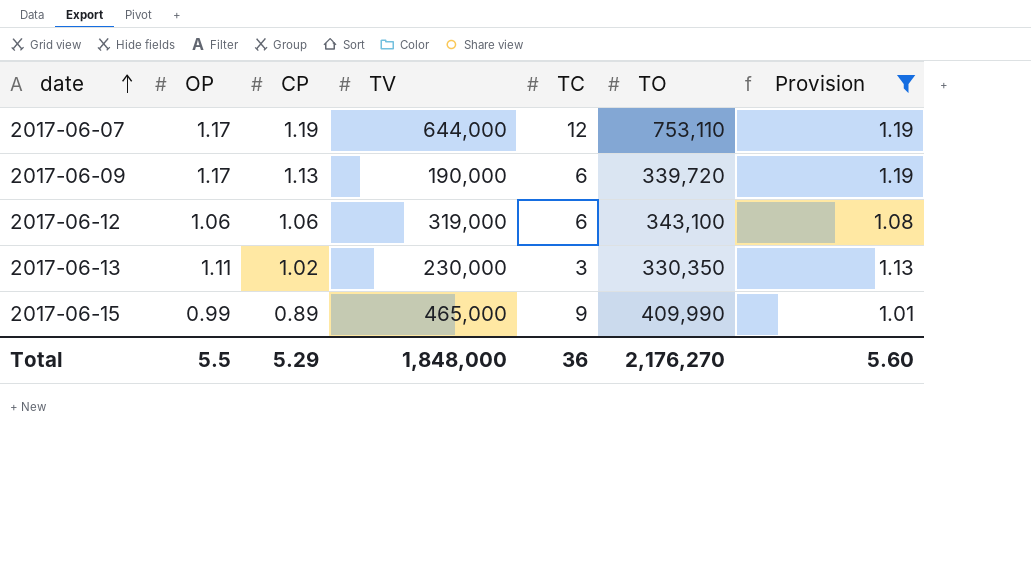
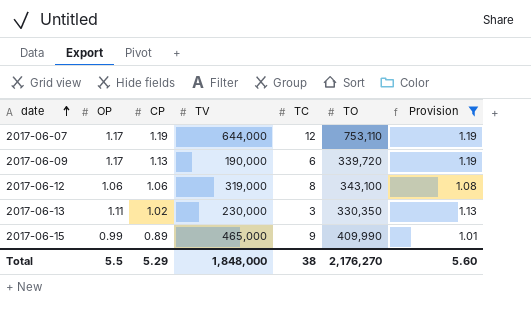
2017-06-12 | TC: 6 -> 8
Total | TC: 36 -> 38

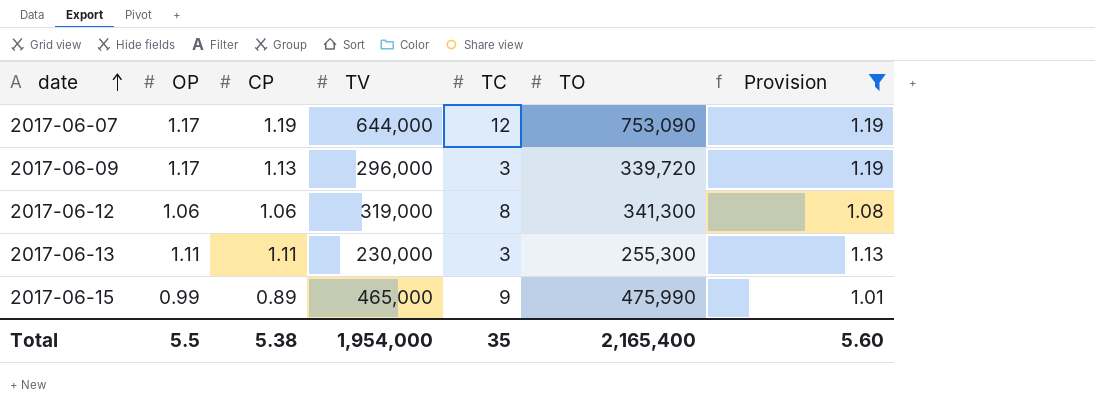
2017-06-07 | TO: 753,110 -> 753,090
2017-06-09 | TV: 190,000 -> 296,000
2017-06-09 | TC: 6 -> 3
2017-06-12 | TO: 343,100 -> 341,300
2017-06-13 | CP: 1.02 -> 1.11
2017-06-13 | TO: 330,350 -> 255,300
2017-06-15 | TO: 409,990 -> 475,990
Total | CP: 5.29 -> 5.38
Total | TV: 1,848,000 -> 1,954,000
Total | TC: 38 -> 35
Total | TO: 2,176,270 -> 2,165,400

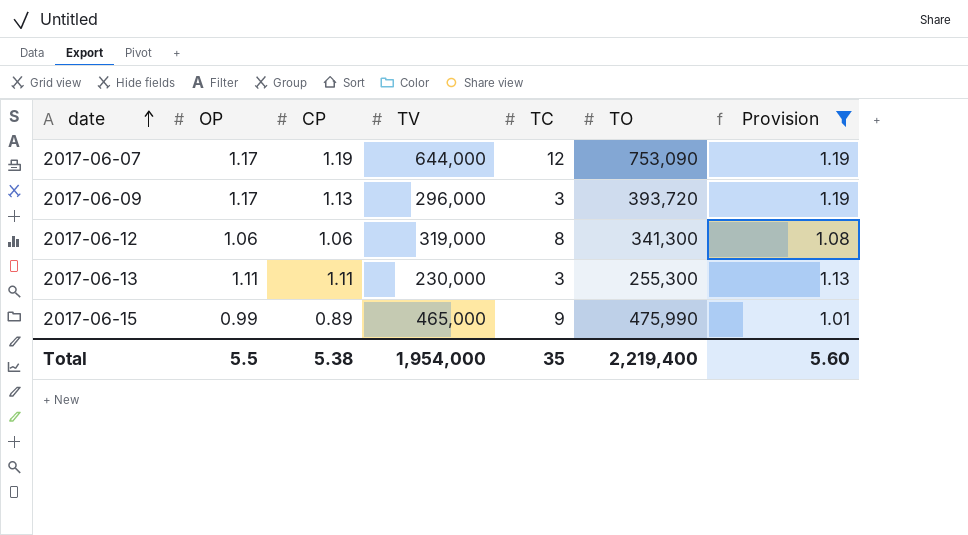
2017-06-09 | TO: 339,720 -> 393,720
Total | TO: 2,165,400 -> 2,219,400

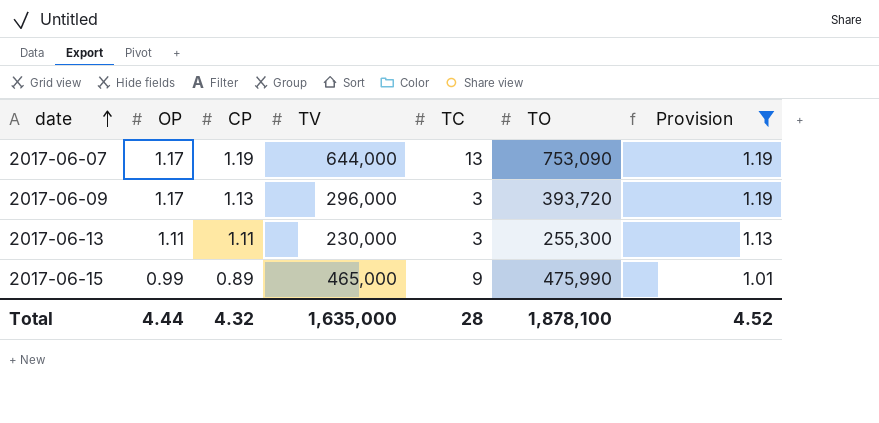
row 2017-06-12: 1.06 | 1.06 | 319,000 | 8 | 341,300 | 1.08 -> none
2017-06-07 | TC: 12 -> 13
Total | OP: 5.5 -> 4.44
Total | CP: 5.38 -> 4.32
Total | TV: 1,954,000 -> 1,635,000
Total | TC: 35 -> 28
Total | TO: 2,219,400 -> 1,878,100
Total | Provision: 5.60 -> 4.52

